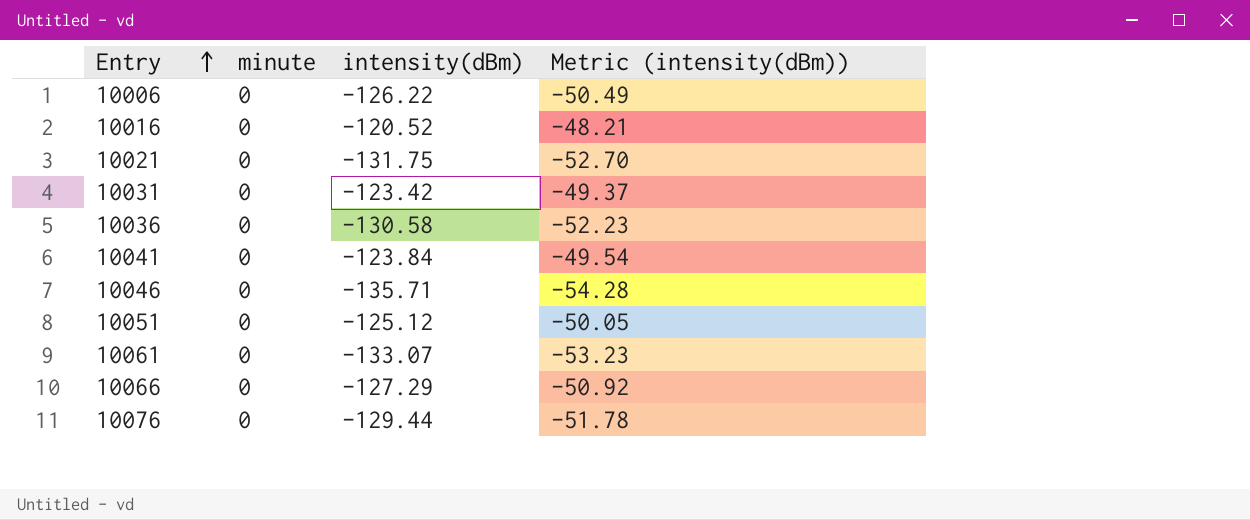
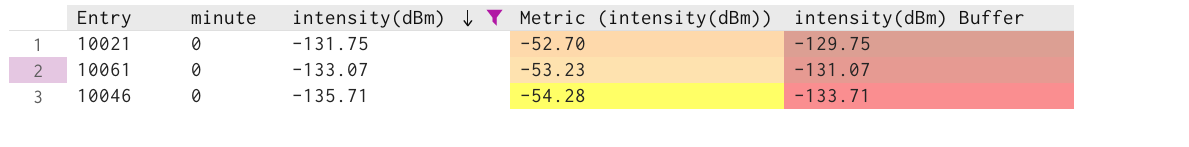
filter: none -> intensity(dBm) <= -131.75
row order: Entry ascending -> intensity(dBm) descending
column intensity(dBm) Buffer | formula: none -> [intensity(dBm)] + 2

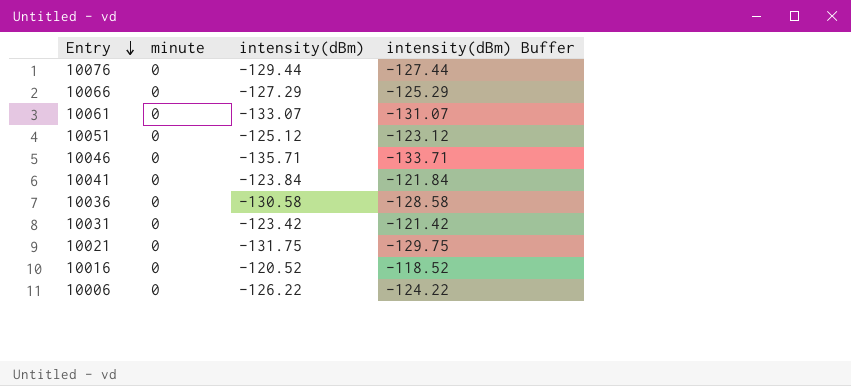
filter: intensity(dBm) <= -131.75 -> none
row order: intensity(dBm) descending -> Entry descending
column Metric (intensity(dBm)) | formula: [intensity(dBm)] * 0.4 -> none

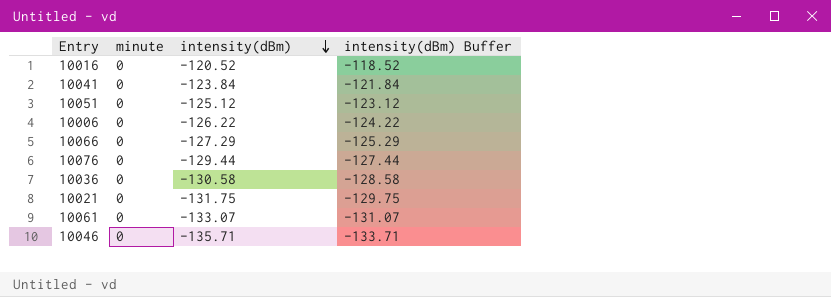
row order: Entry descending -> intensity(dBm) descending
row 10031: 0 | -123.42 | -121.42 -> none

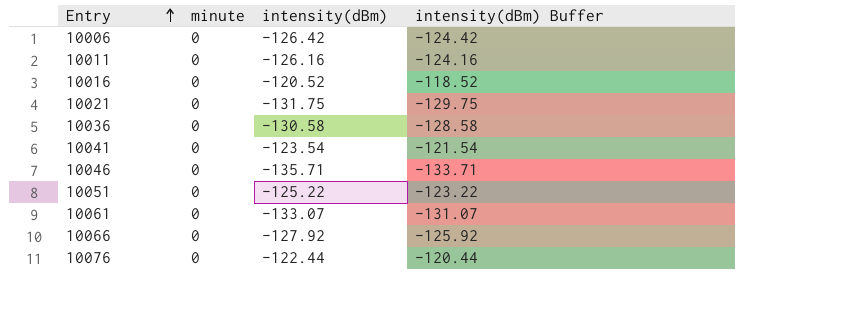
row order: intensity(dBm) descending -> Entry ascending
10006 | intensity(dBm): -126.22 -> -126.42
10006 | intensity(dBm) Buffer: -124.22 -> -124.42
row 10011: none -> 0 | -126.16 | -124.16
10041 | intensity(dBm): -123.84 -> -123.54
10041 | intensity(dBm) Buffer: -121.84 -> -121.54
10051 | intensity(dBm): -125.12 -> -125.22
10051 | intensity(dBm) Buffer: -123.12 -> -123.22
10066 | intensity(dBm): -127.29 -> -127.92
10066 | intensity(dBm) Buffer: -125.29 -> -125.92
10076 | intensity(dBm): -129.44 -> -122.44
10076 | intensity(dBm) Buffer: -127.44 -> -120.44

